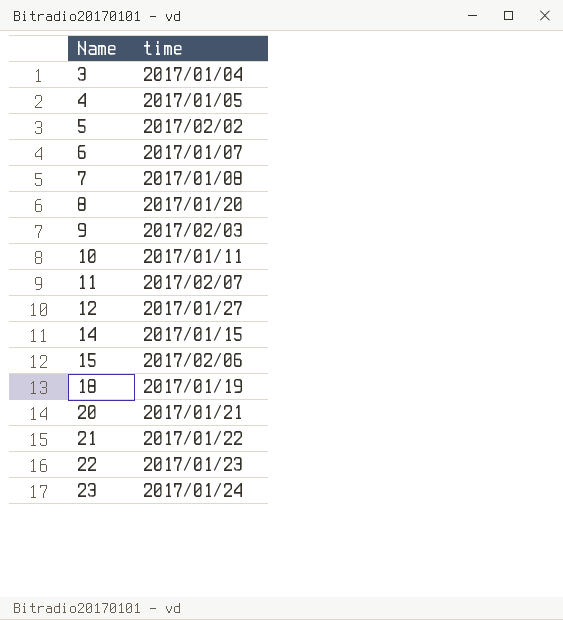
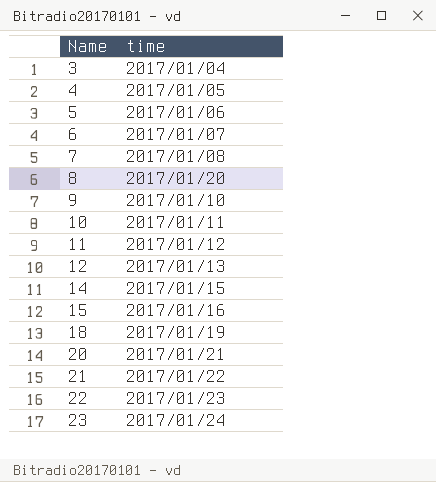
5 | time: 2017/02/02 -> 2017/01/06
9 | time: 2017/02/03 -> 2017/01/10
11 | time: 2017/02/07 -> 2017/01/12
12 | time: 2017/01/27 -> 2017/01/13
15 | time: 2017/02/06 -> 2017/01/16

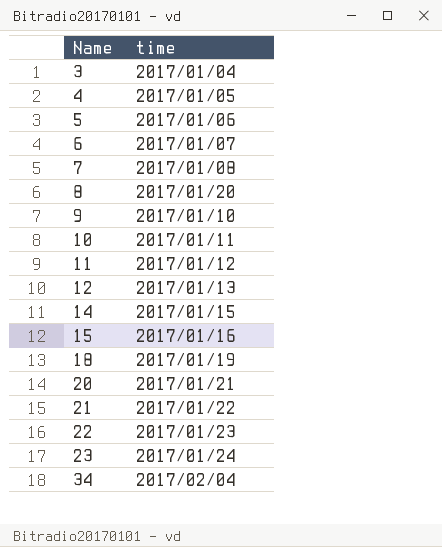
row 34: none -> 2017/02/04

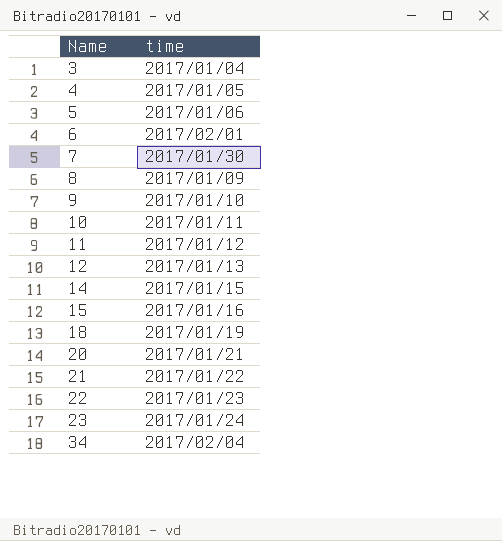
6 | time: 2017/01/07 -> 2017/02/01
7 | time: 2017/01/08 -> 2017/01/30
8 | time: 2017/01/20 -> 2017/01/09

